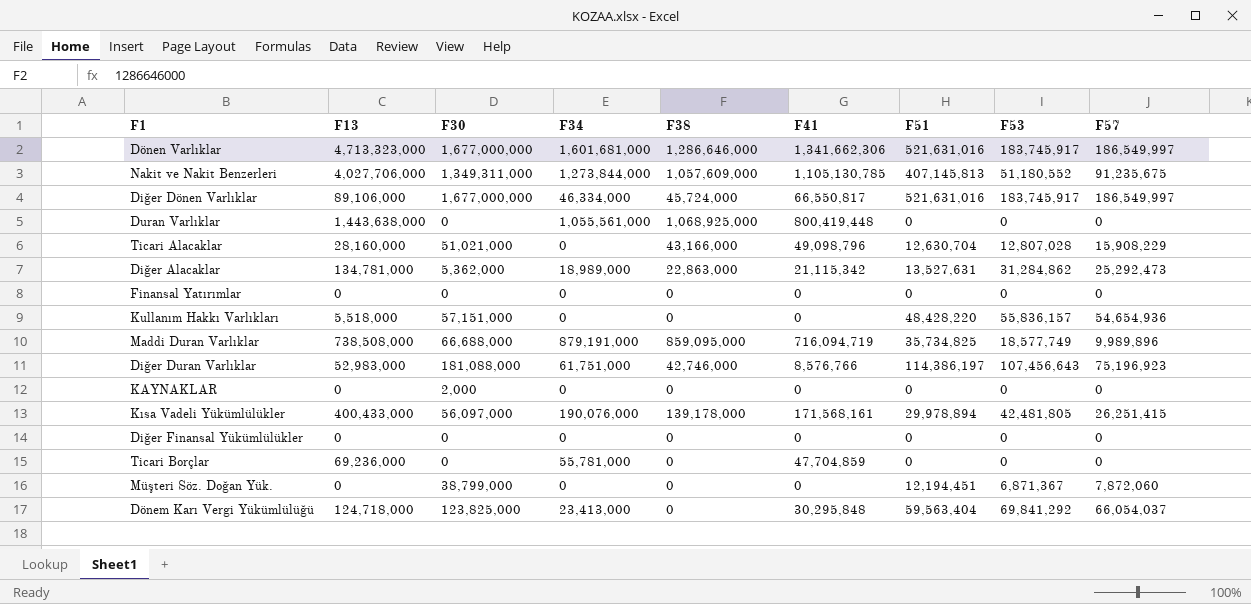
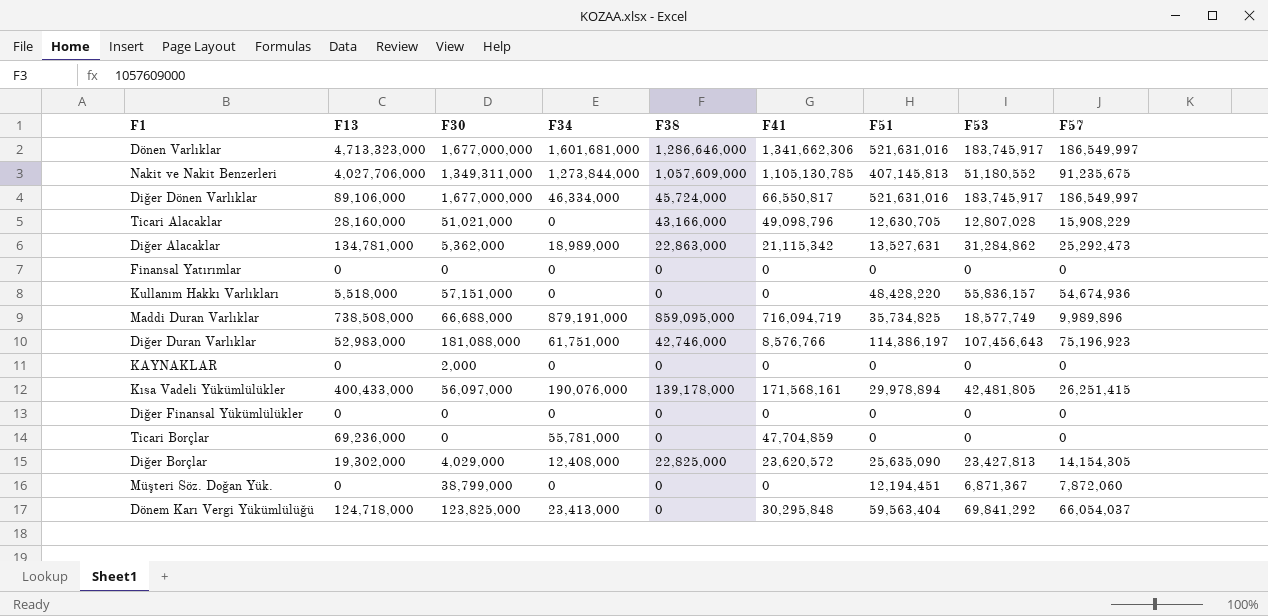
row Duran Varlıklar: 1,443,638,000 | 0 | 1,055,561,000 | 1,068,925,000 | 800,419,448 | 0 | 0 | 0 -> none
Ticari Alacaklar | F51: 12,630,704 -> 12,630,705
Kullanım Hakkı Varlıkları | F57: 54,654,936 -> 54,674,936
row Diğer Borçlar: none -> 19,302,000 | 4,029,000 | 12,408,000 | 22,825,000 | 23,620,572 | 25,635,090 | 23,427,813 | 14,154,305

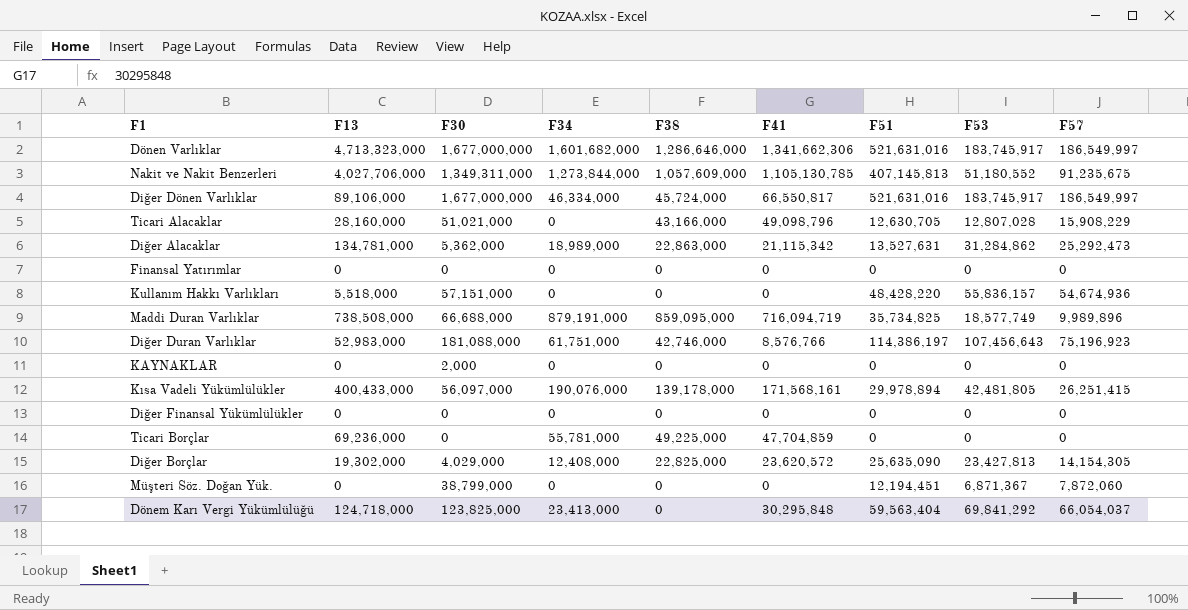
Dönen Varlıklar | F34: 1,601,681,000 -> 1,601,682,000
Ticari Borçlar | F38: 0 -> 49,225,000

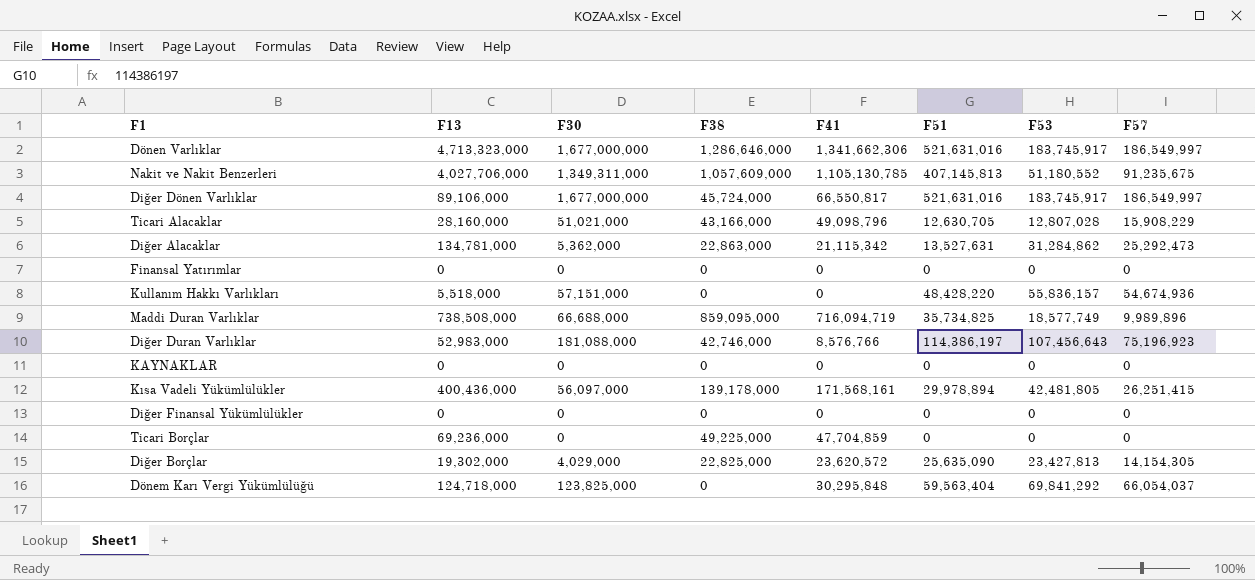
column F34 | position: 4 -> none
row Müşteri Söz. Doğan Yük.: 0 | 38,799,000 | 0 | 0 | 0 | 12,194,451 | 6,871,367 | 7,872,060 -> none
KAYNAKLAR | F30: 2,000 -> 0
Kısa Vadeli Yükümlülükler | F13: 400,433,000 -> 400,436,000

